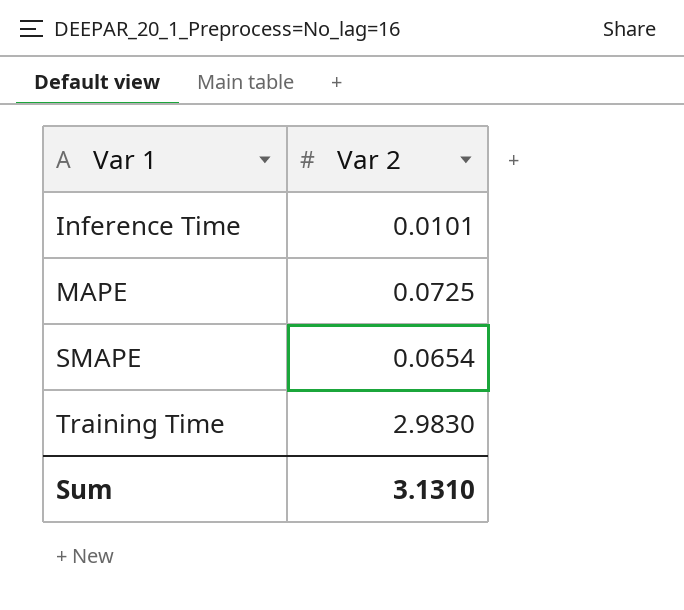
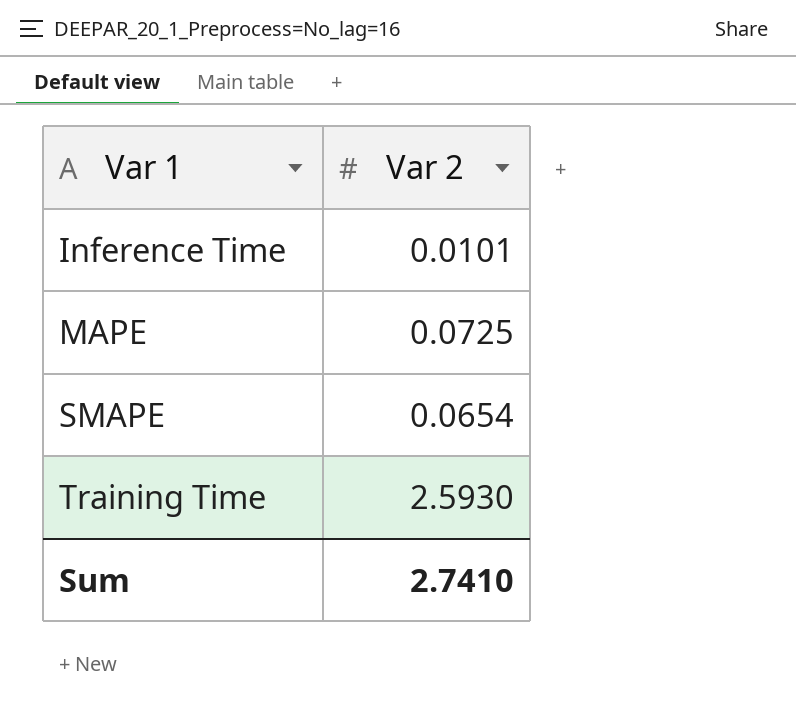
Training Time | Var 2: 2.9830 -> 2.5930
Sum | Var 2: 3.1310 -> 2.7410

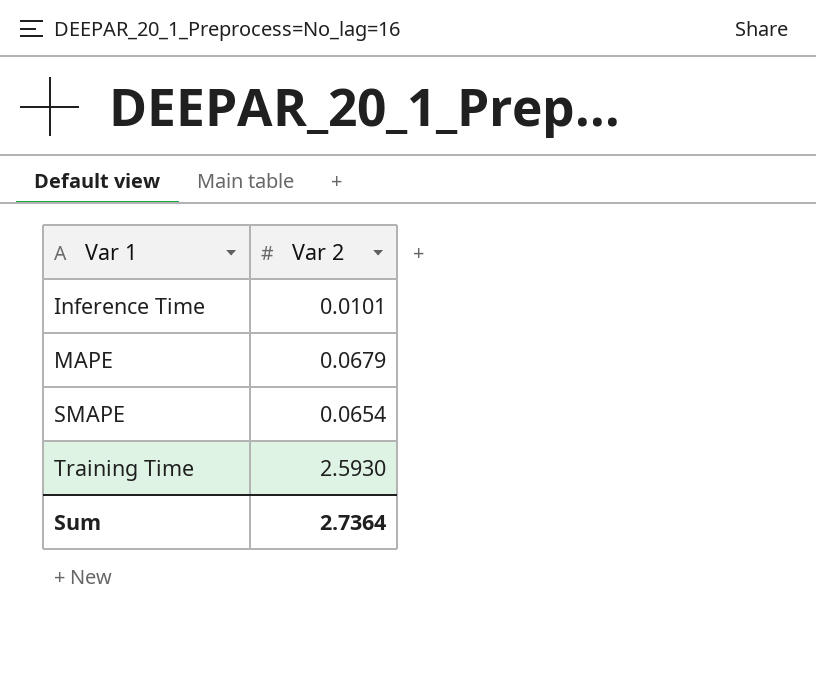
MAPE | Var 2: 0.0725 -> 0.0679
Sum | Var 2: 2.7410 -> 2.7364

